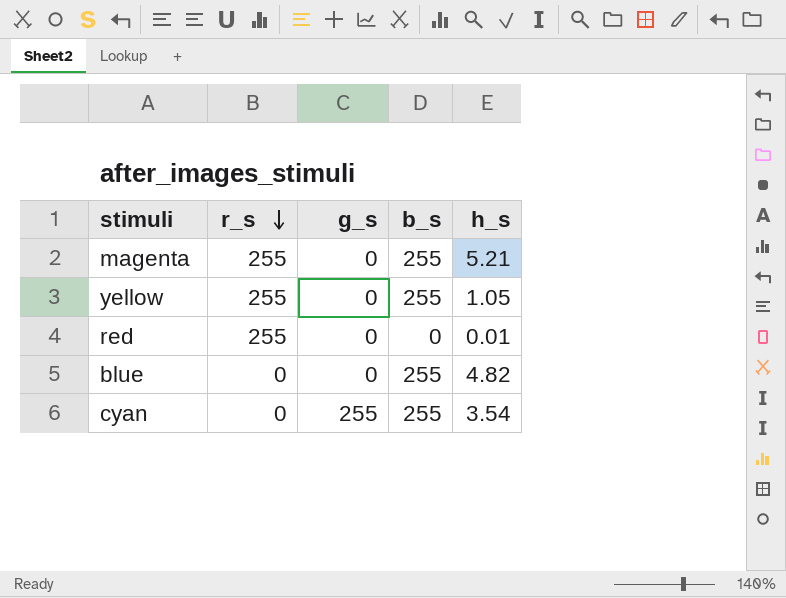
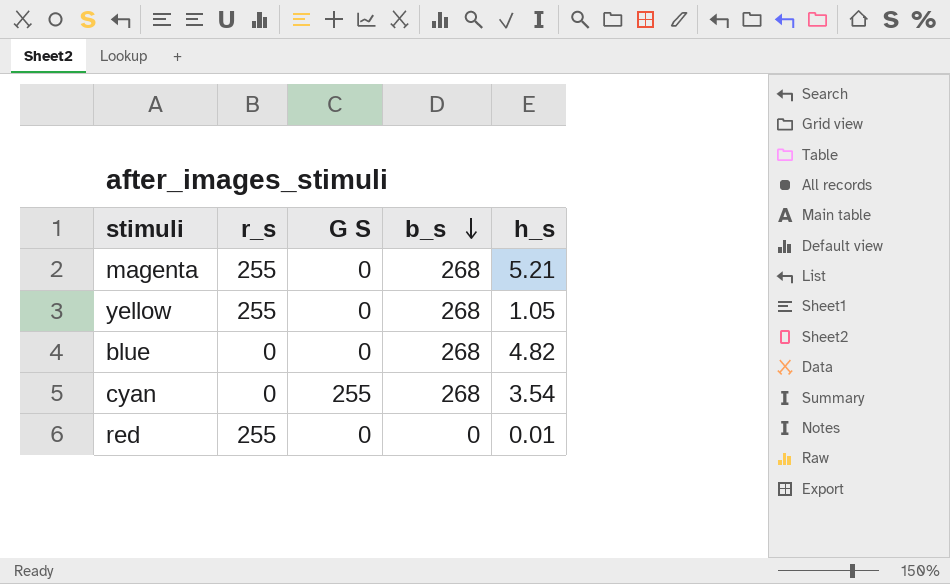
row order: r_s descending -> b_s descending
column name: g_s -> G S
magenta | b_s: 255 -> 268
yellow | b_s: 255 -> 268
blue | b_s: 255 -> 268
cyan | b_s: 255 -> 268

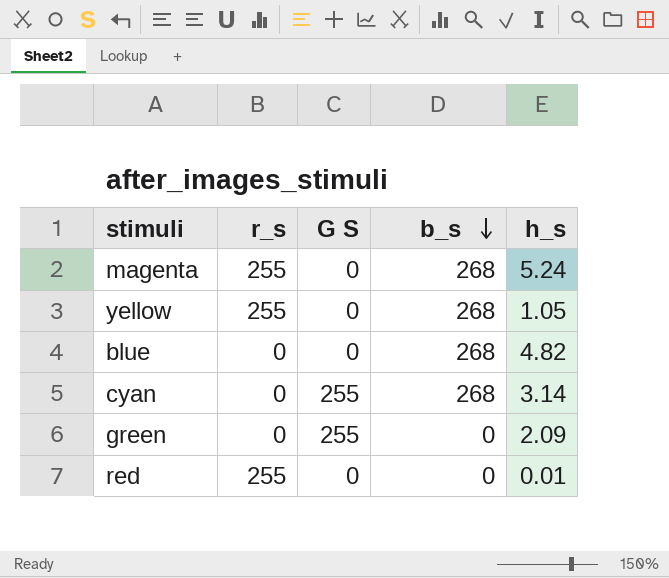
magenta | h_s: 5.21 -> 5.24
cyan | h_s: 3.54 -> 3.14
row green: none -> 0 | 255 | 0 | 2.09

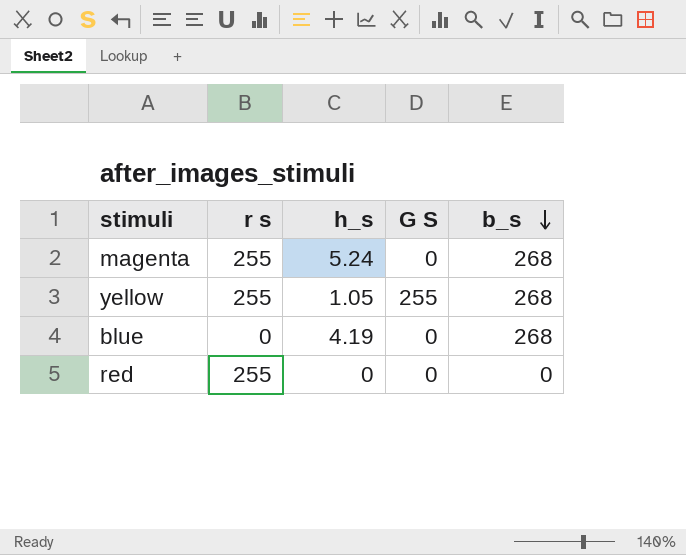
column name: r_s -> r s
column h_s | position: 5 -> 3
row cyan: 0 | 255 | 268 | 3.14 -> none
row green: 0 | 255 | 0 | 2.09 -> none
yellow | G S: 0 -> 255
blue | h_s: 4.82 -> 4.19
red | h_s: 0.01 -> 0

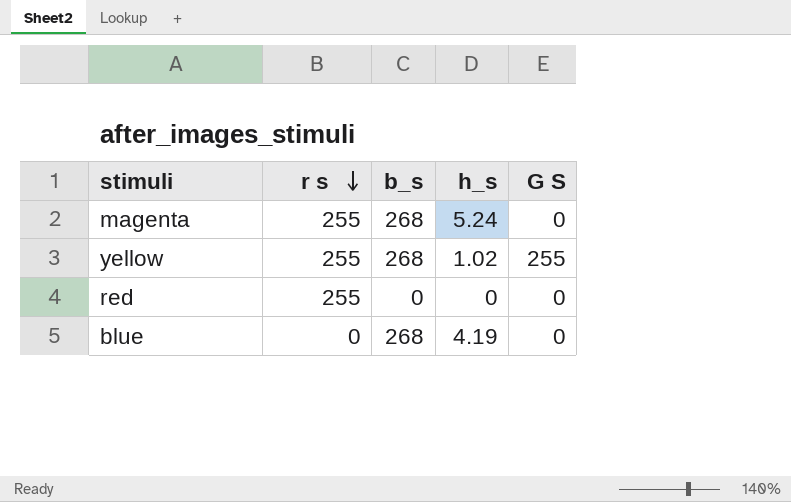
row order: b_s descending -> r s descending
column b_s | position: 5 -> 3
yellow | h_s: 1.05 -> 1.02

